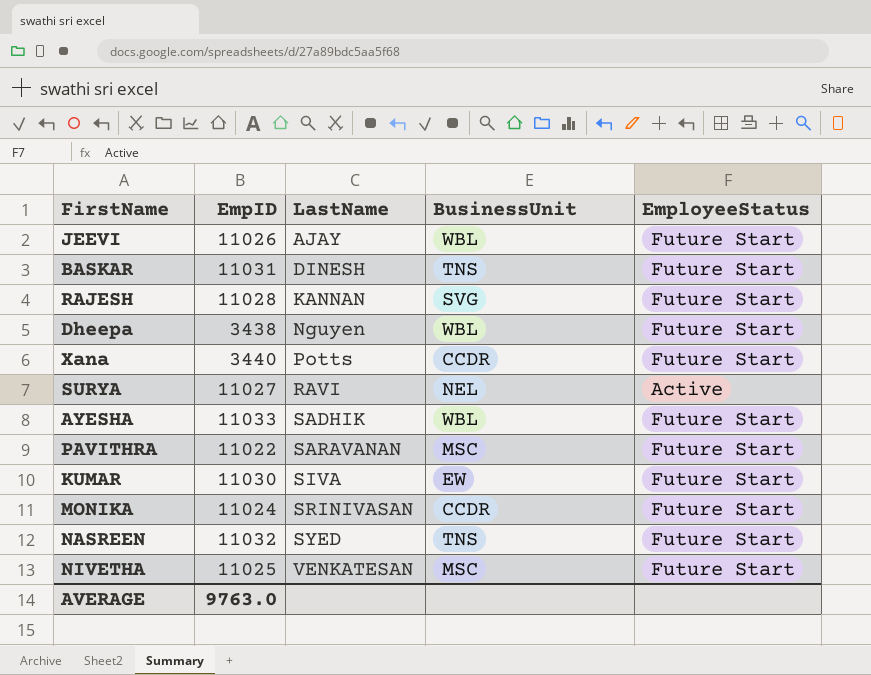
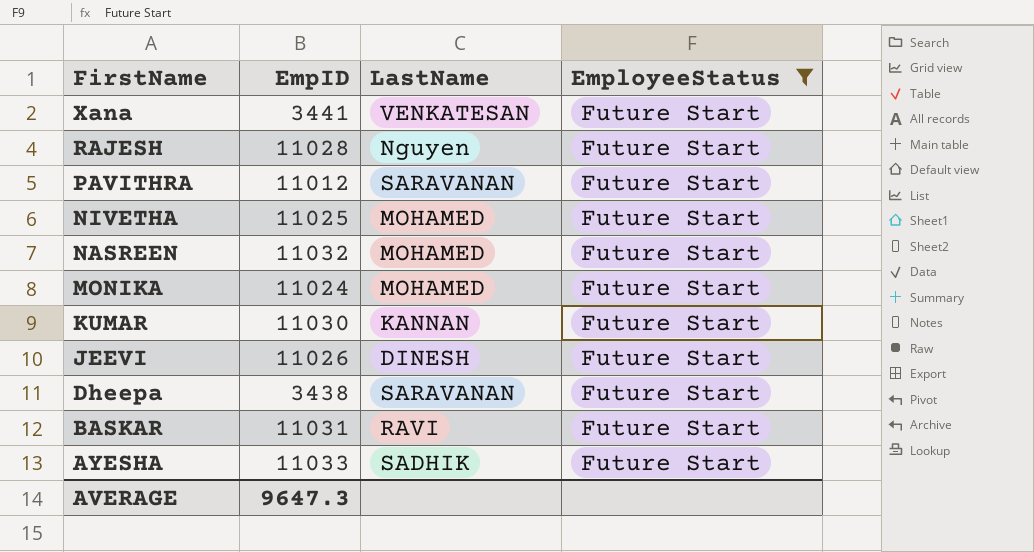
filter: none -> EmployeeStatus = Future Start
row order: LastName ascending -> FirstName descending
column BusinessUnit | position: 4 -> none
Xana | EmpID: 3440 -> 3441
Xana | LastName: Potts -> VENKATESAN
RAJESH | LastName: KANNAN -> Nguyen
PAVITHRA | EmpID: 11022 -> 11012
NIVETHA | LastName: VENKATESAN -> MOHAMED
NASREEN | LastName: SYED -> MOHAMED
MONIKA | LastName: SRINIVASAN -> MOHAMED
KUMAR | LastName: SIVA -> KANNAN
JEEVI | LastName: AJAY -> DINESH
Dheepa | LastName: Nguyen -> SARAVANAN
BASKAR | LastName: DINESH -> RAVI
AVERAGE | EmpID: 9763.0 -> 9647.3

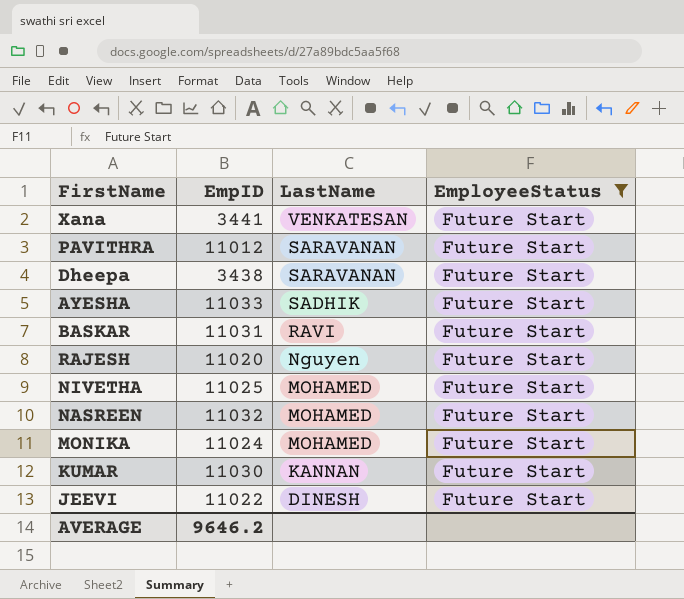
row order: FirstName descending -> LastName descending
RAJESH | EmpID: 11028 -> 11020
JEEVI | EmpID: 11026 -> 11022
AVERAGE | EmpID: 9647.3 -> 9646.2

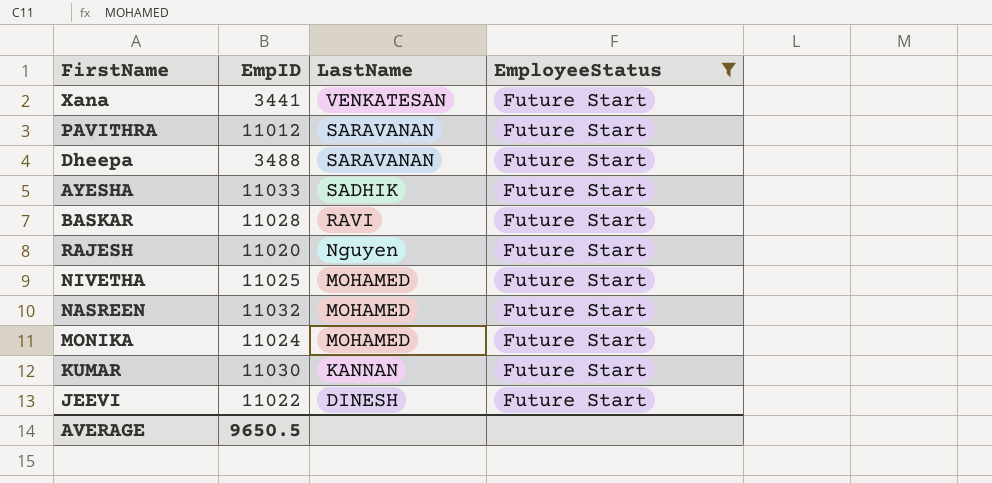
Dheepa | EmpID: 3438 -> 3488
BASKAR | EmpID: 11031 -> 11028
AVERAGE | EmpID: 9646.2 -> 9650.5

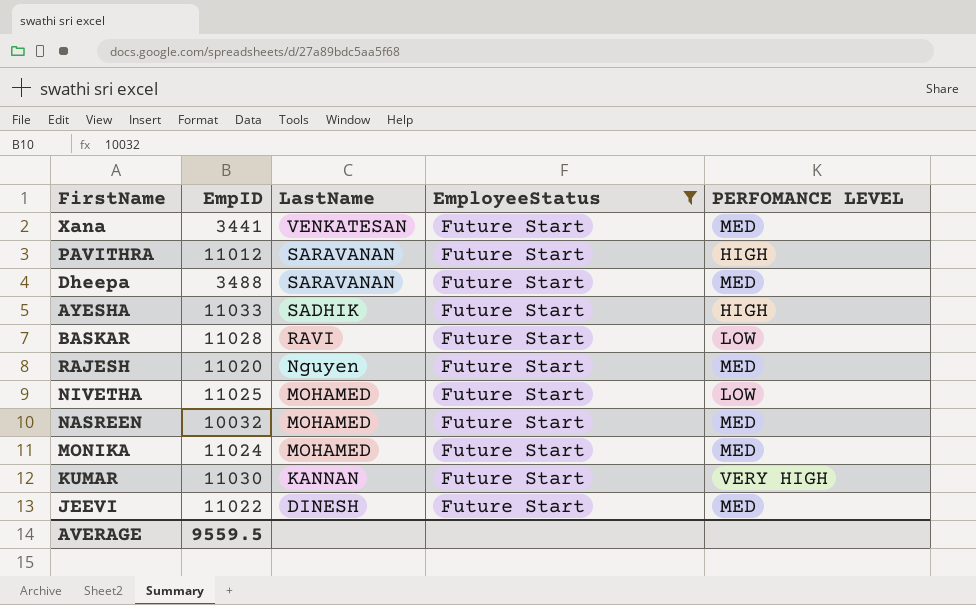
column PERFOMANCE LEVEL | position: none -> 5
NASREEN | EmpID: 11032 -> 10032
AVERAGE | EmpID: 9650.5 -> 9559.5

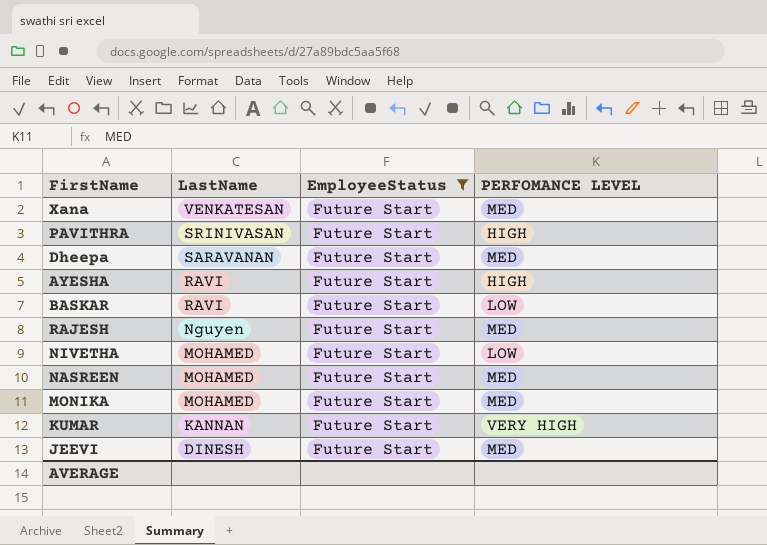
column EmpID | position: 2 -> none
PAVITHRA | LastName: SARAVANAN -> SRINIVASAN
AYESHA | LastName: SADHIK -> RAVI

